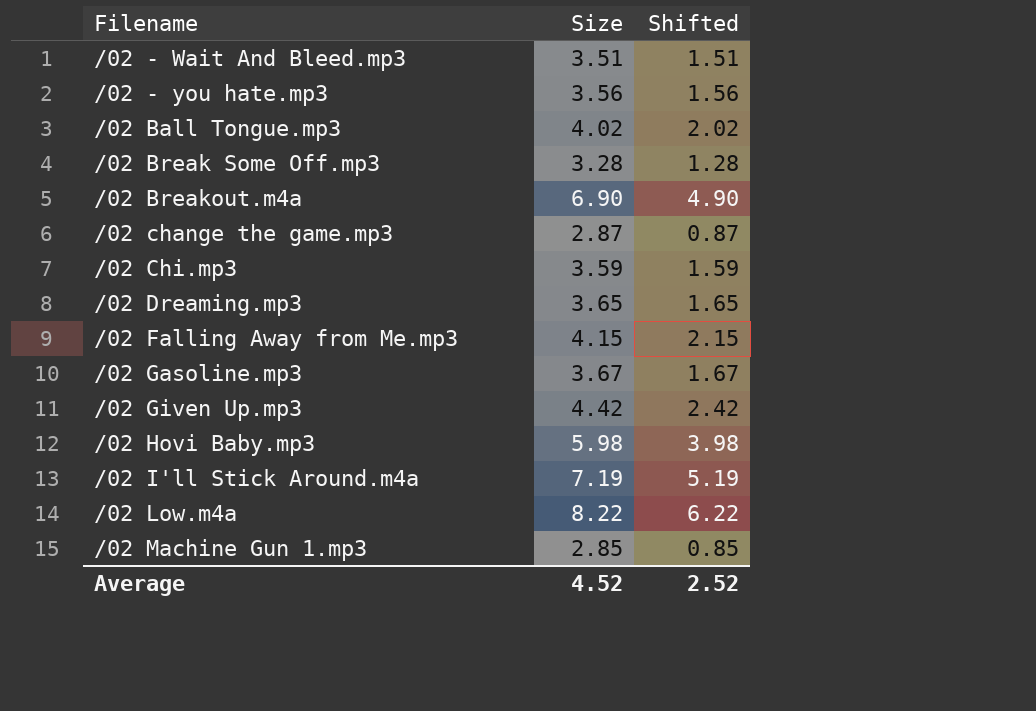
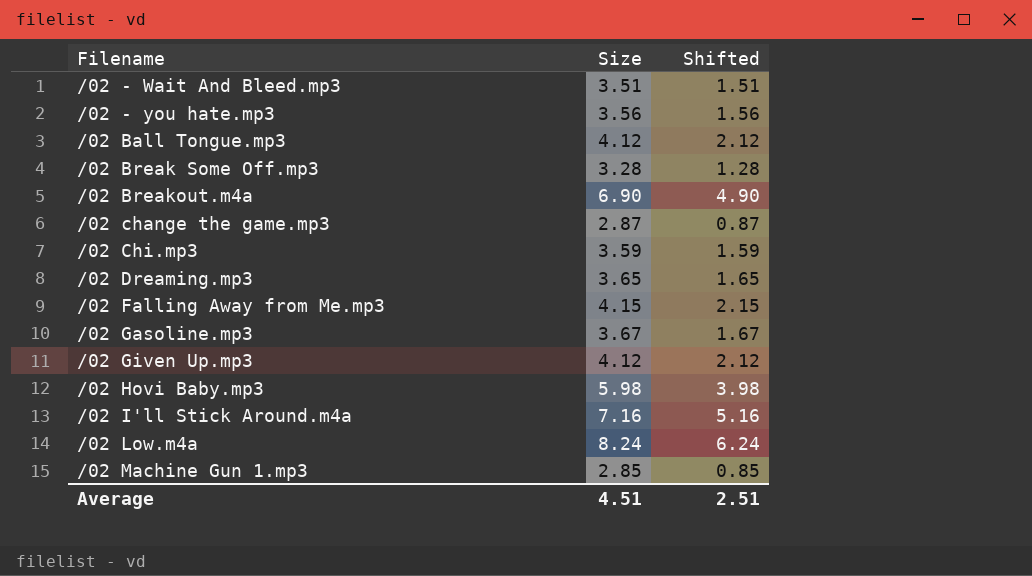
/02 Ball Tongue.mp3 | Size: 4.02 -> 4.12
/02 Ball Tongue.mp3 | Shifted: 2.02 -> 2.12
/02 Given Up.mp3 | Size: 4.42 -> 4.12
/02 Given Up.mp3 | Shifted: 2.42 -> 2.12
/02 I'll Stick Around.m4a | Size: 7.19 -> 7.16
/02 I'll Stick Around.m4a | Shifted: 5.19 -> 5.16
/02 Low.m4a | Size: 8.22 -> 8.24
/02 Low.m4a | Shifted: 6.22 -> 6.24
Average | Size: 4.52 -> 4.51
Average | Shifted: 2.52 -> 2.51

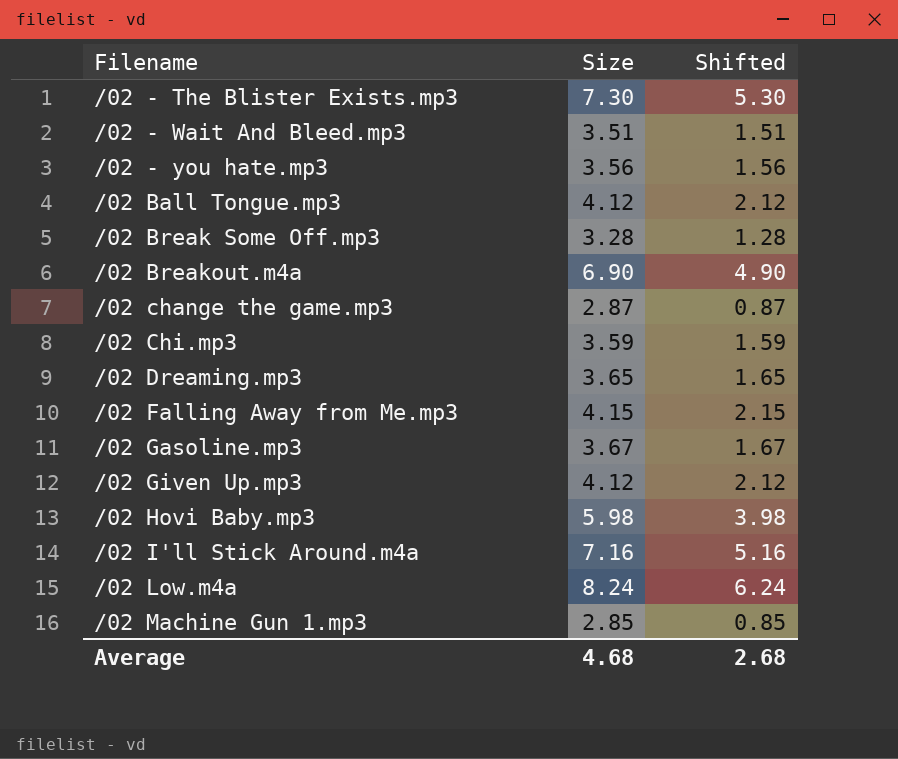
row /02 - The Blister Exists.mp3: none -> 7.30 | 5.30
Average | Size: 4.51 -> 4.68
Average | Shifted: 2.51 -> 2.68

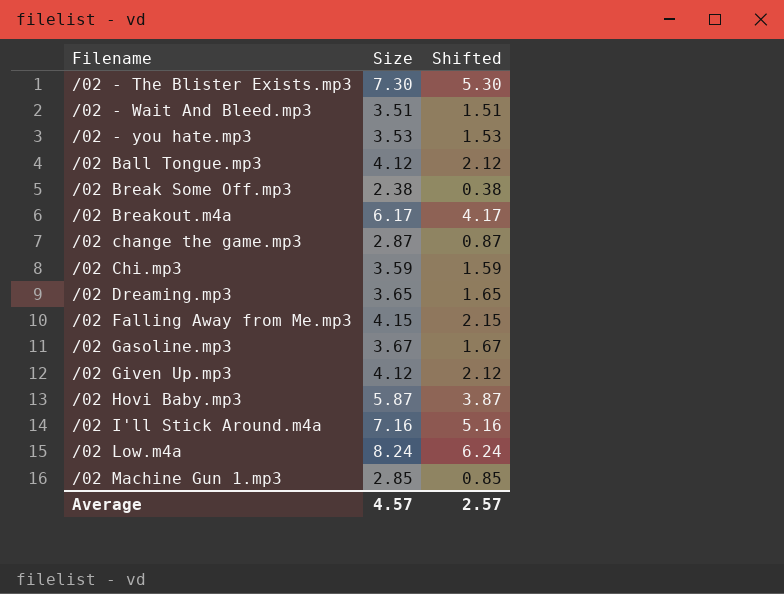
/02 - you hate.mp3 | Size: 3.56 -> 3.53
/02 - you hate.mp3 | Shifted: 1.56 -> 1.53
/02 Break Some Off.mp3 | Size: 3.28 -> 2.38
/02 Break Some Off.mp3 | Shifted: 1.28 -> 0.38
/02 Breakout.m4a | Size: 6.90 -> 6.17
/02 Breakout.m4a | Shifted: 4.90 -> 4.17
/02 Hovi Baby.mp3 | Size: 5.98 -> 5.87
/02 Hovi Baby.mp3 | Shifted: 3.98 -> 3.87
Average | Size: 4.68 -> 4.57
Average | Shifted: 2.68 -> 2.57

